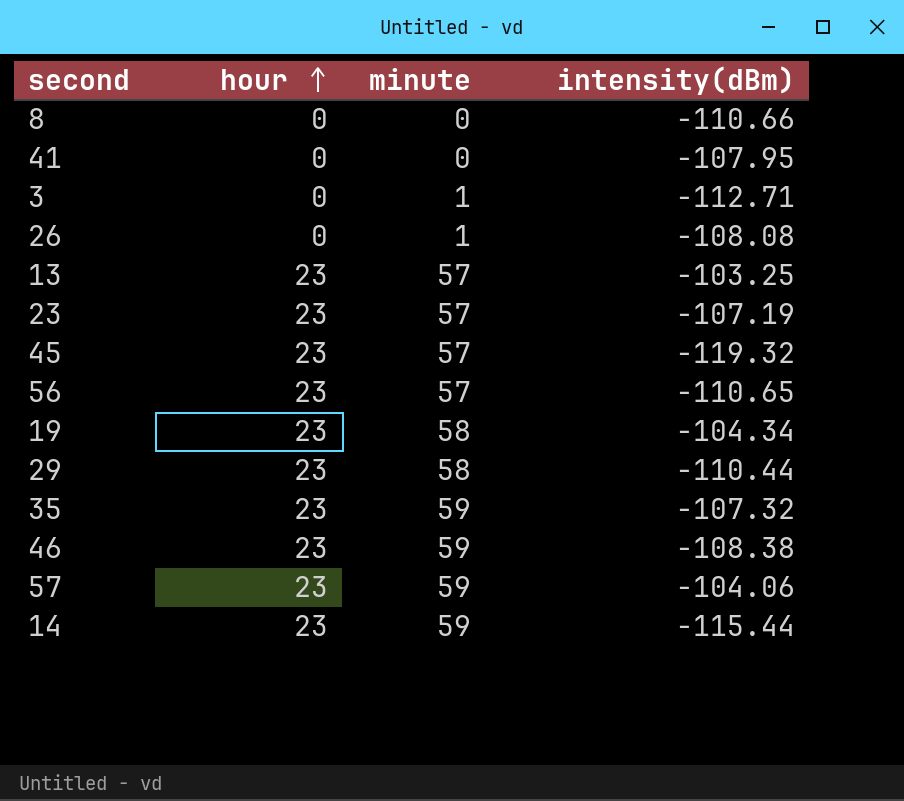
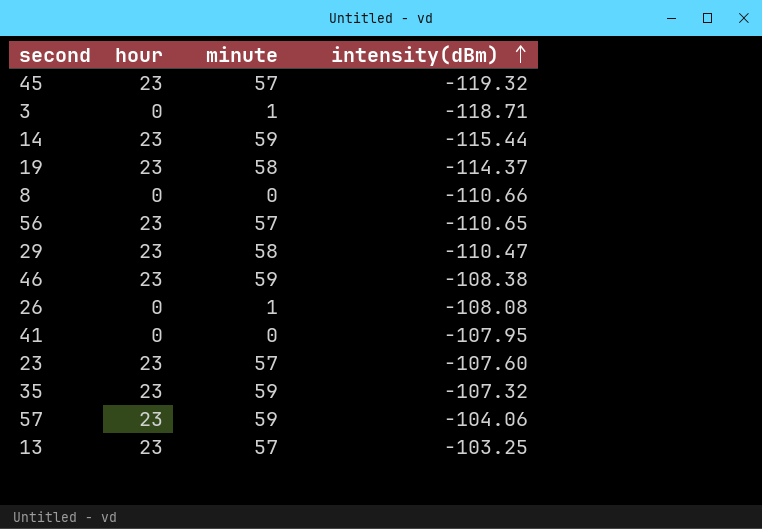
row order: hour ascending -> intensity(dBm) ascending
3 | intensity(dBm): -112.71 -> -118.71
19 | intensity(dBm): -104.34 -> -114.37
29 | intensity(dBm): -110.44 -> -110.47
23 | intensity(dBm): -107.19 -> -107.60

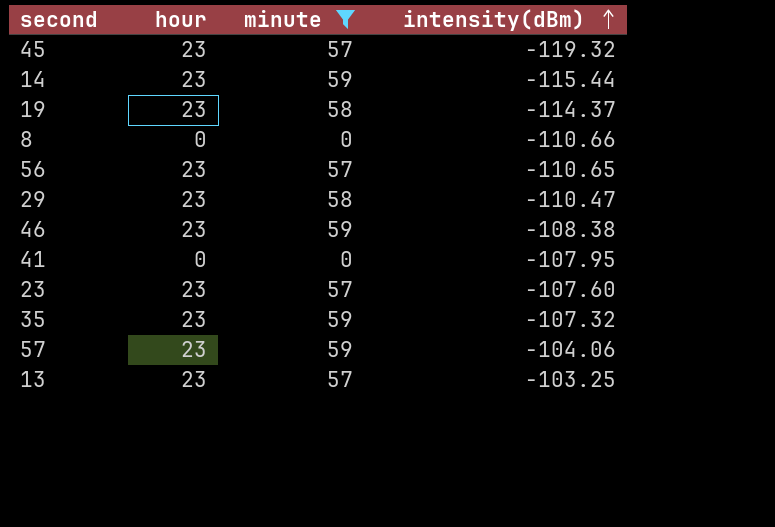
filter: none -> minute != 1

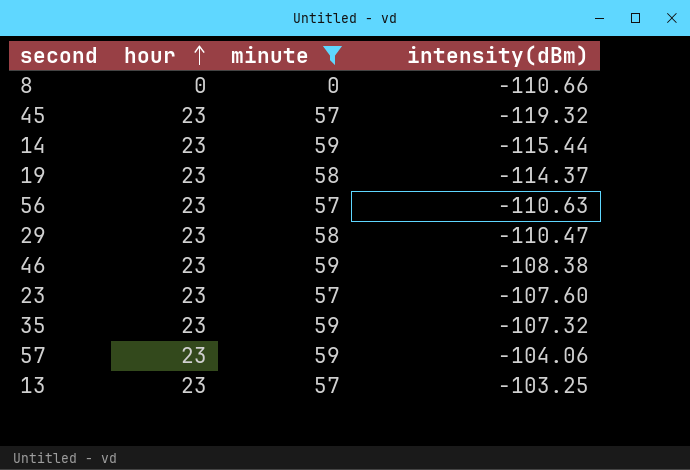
row order: intensity(dBm) ascending -> hour ascending
row 41: 0 | 0 | -107.95 -> none
56 | intensity(dBm): -110.65 -> -110.63

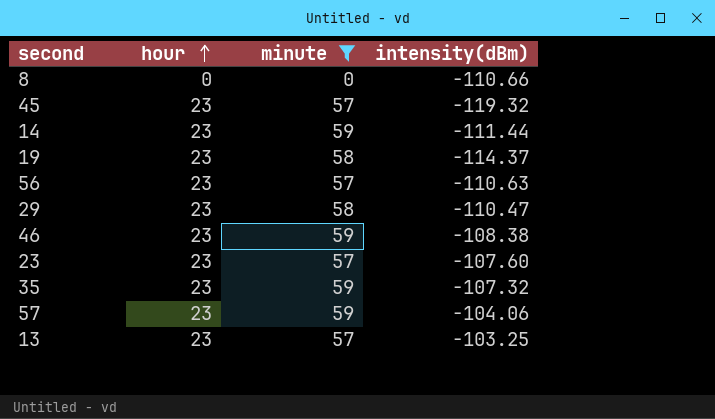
14 | intensity(dBm): -115.44 -> -111.44

